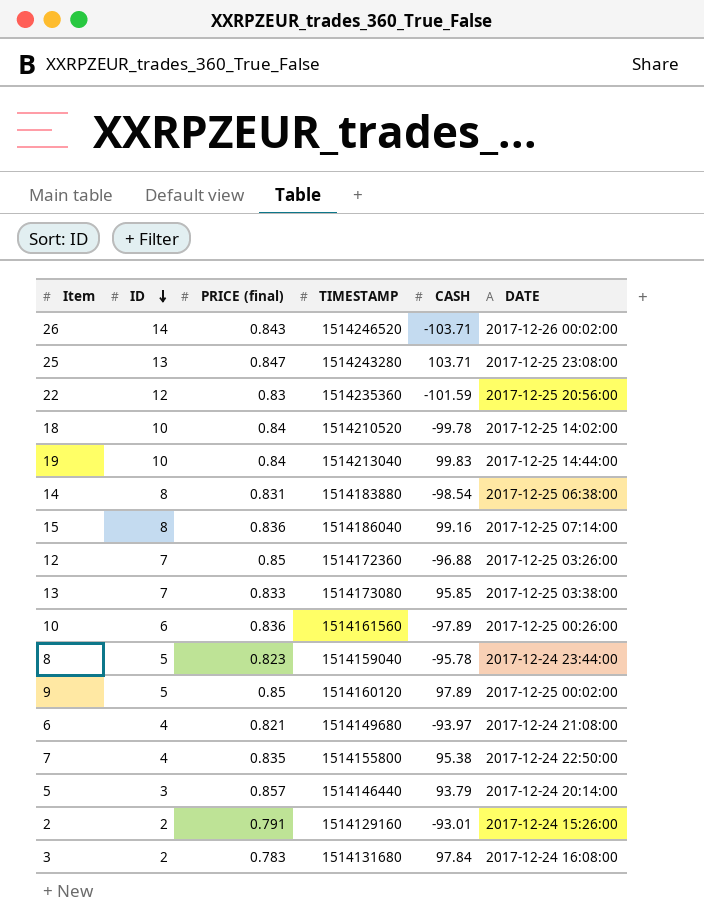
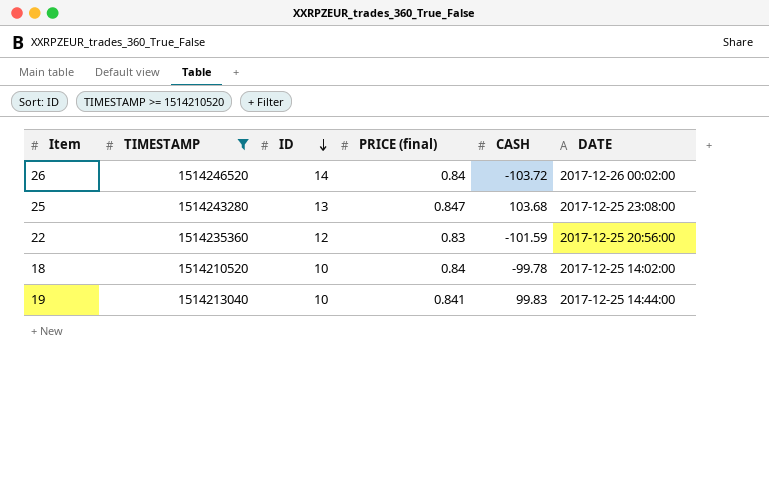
filter: none -> TIMESTAMP >= 1514210520
column TIMESTAMP | position: 4 -> 2
26 | PRICE (final): 0.843 -> 0.84
26 | CASH: -103.71 -> -103.72
25 | CASH: 103.71 -> 103.68
19 | PRICE (final): 0.84 -> 0.841

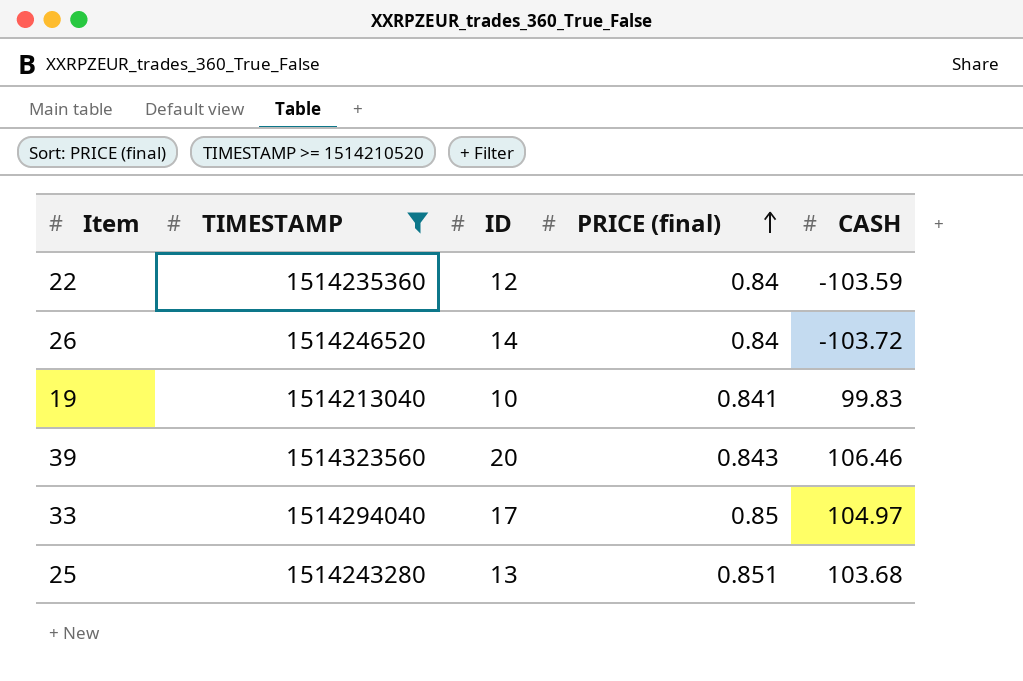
row order: ID descending -> PRICE (final) ascending
column DATE | position: 6 -> none
row 18: 1514210520 | 10 | 0.84 | -99.78 | 2017-12-25 14:02:00 -> none
22 | PRICE (final): 0.83 -> 0.84
22 | CASH: -101.59 -> -103.59
row 39: none -> 1514323560 | 20 | 0.843 | 106.46
row 33: none -> 1514294040 | 17 | 0.85 | 104.97
25 | PRICE (final): 0.847 -> 0.851

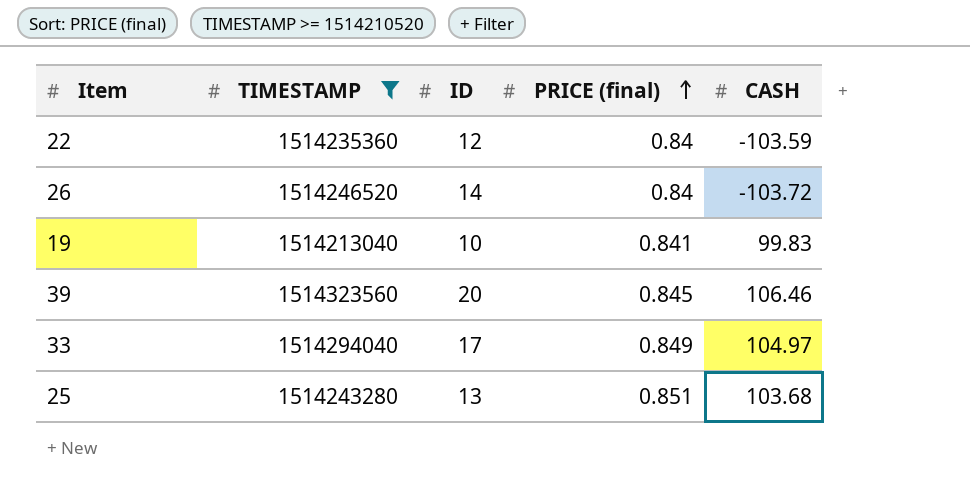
39 | PRICE (final): 0.843 -> 0.845
33 | PRICE (final): 0.85 -> 0.849

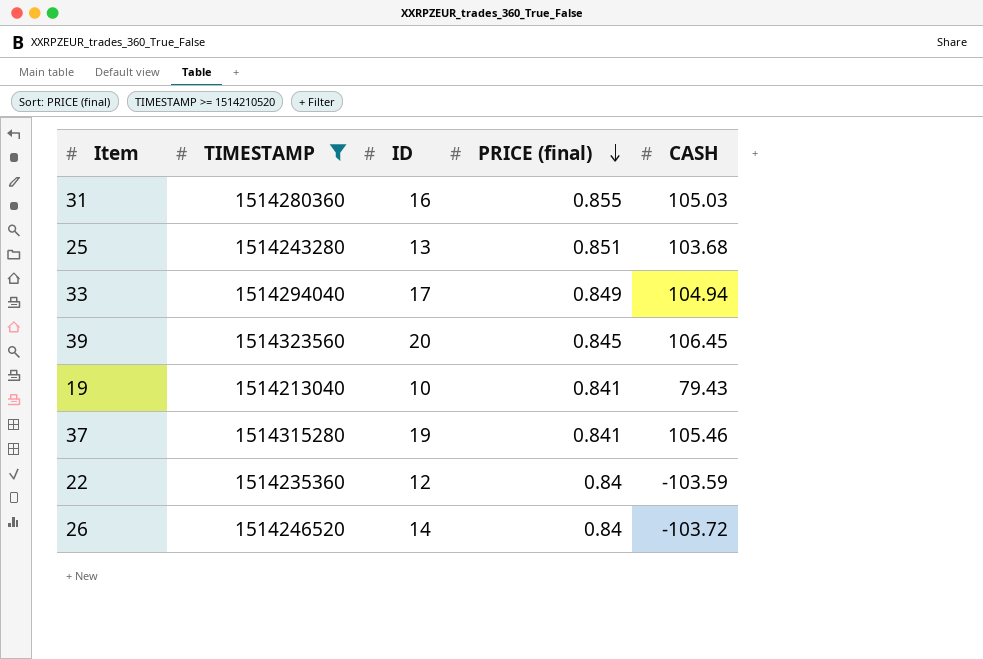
row order: PRICE (final) ascending -> PRICE (final) descending
row 31: none -> 1514280360 | 16 | 0.855 | 105.03
33 | CASH: 104.97 -> 104.94
39 | CASH: 106.46 -> 106.45
19 | CASH: 99.83 -> 79.43
row 37: none -> 1514315280 | 19 | 0.841 | 105.46

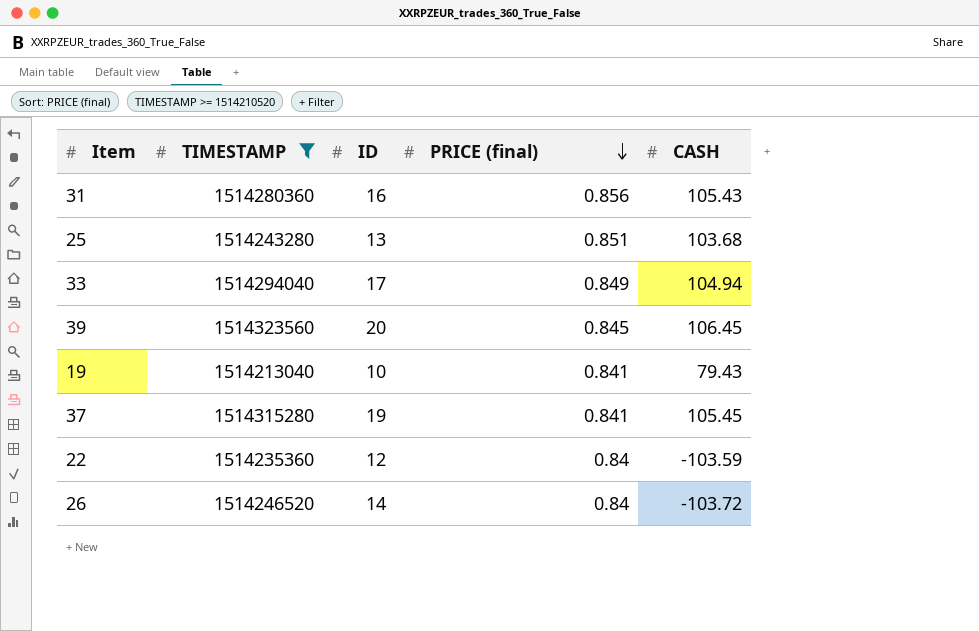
31 | PRICE (final): 0.855 -> 0.856
31 | CASH: 105.03 -> 105.43
37 | CASH: 105.46 -> 105.45

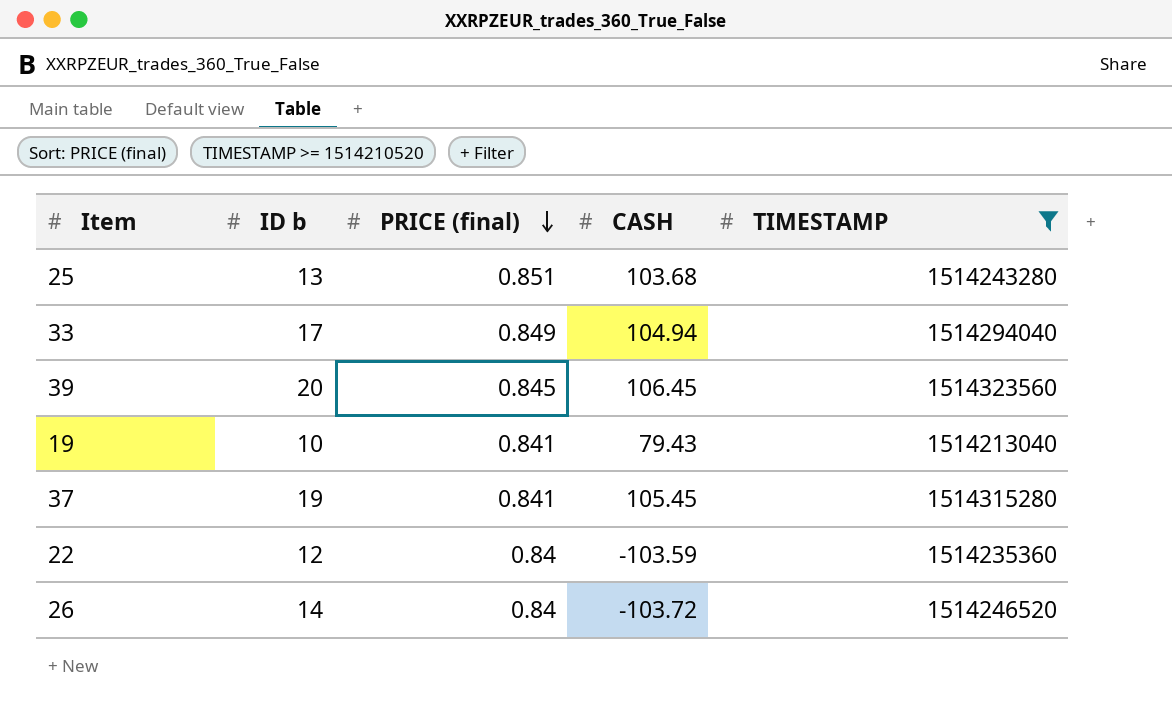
column name: ID -> ID b
column TIMESTAMP | position: 2 -> 5
row 31: 1514280360 | 16 | 0.856 | 105.43 -> none

